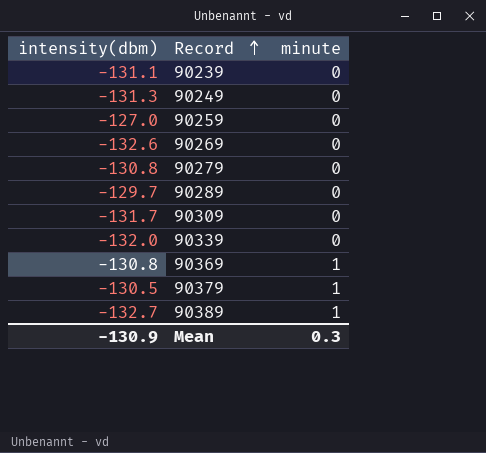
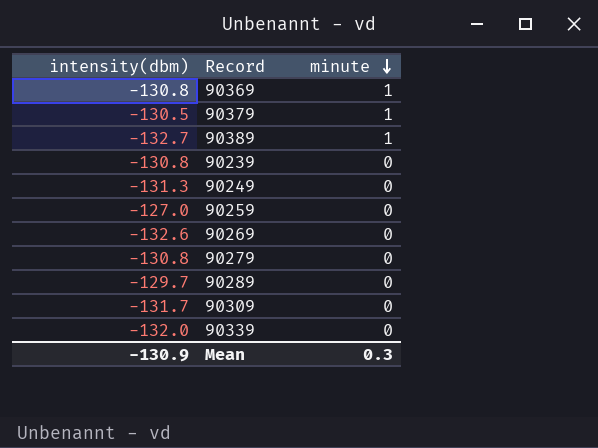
row order: Record ascending -> minute descending
90239 | intensity(dbm): -131.1 -> -130.8

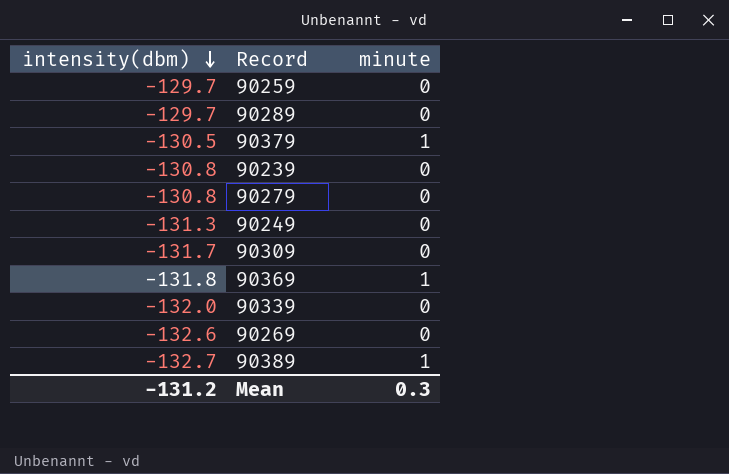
row order: minute descending -> intensity(dbm) descending
90259 | intensity(dbm): -127.0 -> -129.7
90369 | intensity(dbm): -130.8 -> -131.8
Mean | intensity(dbm): -130.9 -> -131.2

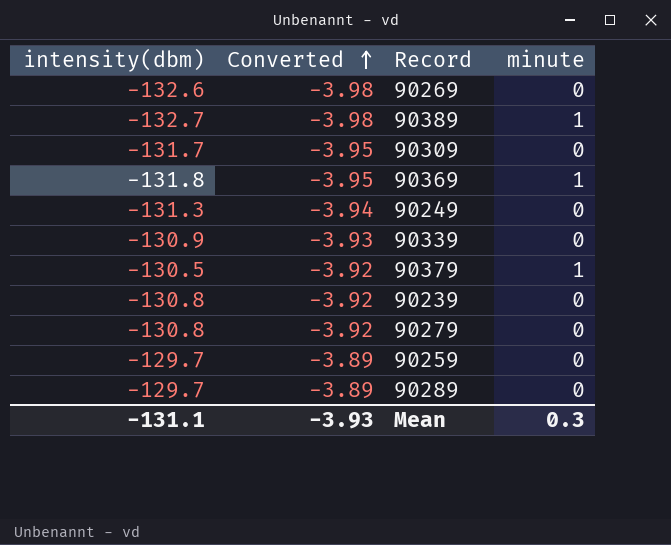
row order: intensity(dbm) descending -> Converted ascending
column Converted | formula: none -> [intensity(dbm)] * 0.03
90339 | intensity(dbm): -132.0 -> -130.9
Mean | intensity(dbm): -131.2 -> -131.1

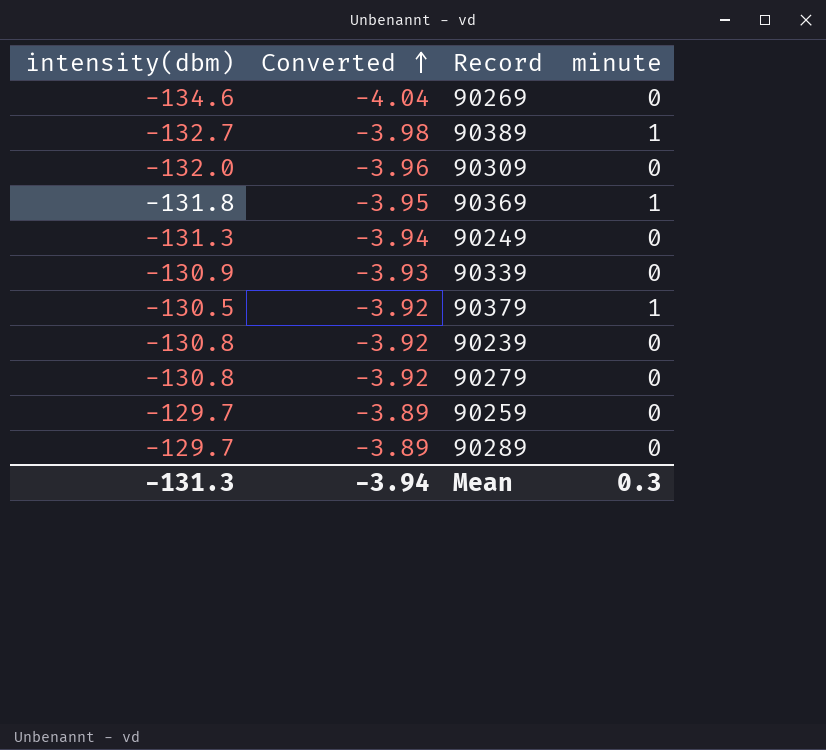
90269 | intensity(dbm): -132.6 -> -134.6
90269 | Converted: -3.98 -> -4.04
90309 | intensity(dbm): -131.7 -> -132.0
90309 | Converted: -3.95 -> -3.96
Mean | intensity(dbm): -131.1 -> -131.3
Mean | Converted: -3.93 -> -3.94

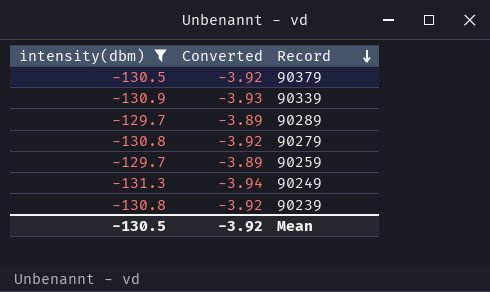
filter: none -> intensity(dbm) >= -131.3
row order: Converted ascending -> Record descending
column minute | position: 4 -> none
Mean | intensity(dbm): -131.3 -> -130.5
Mean | Converted: -3.94 -> -3.92

